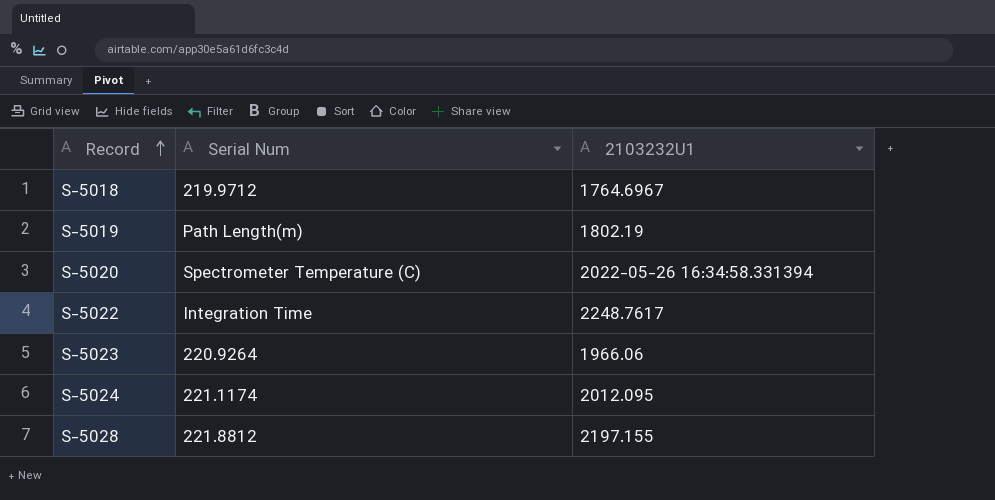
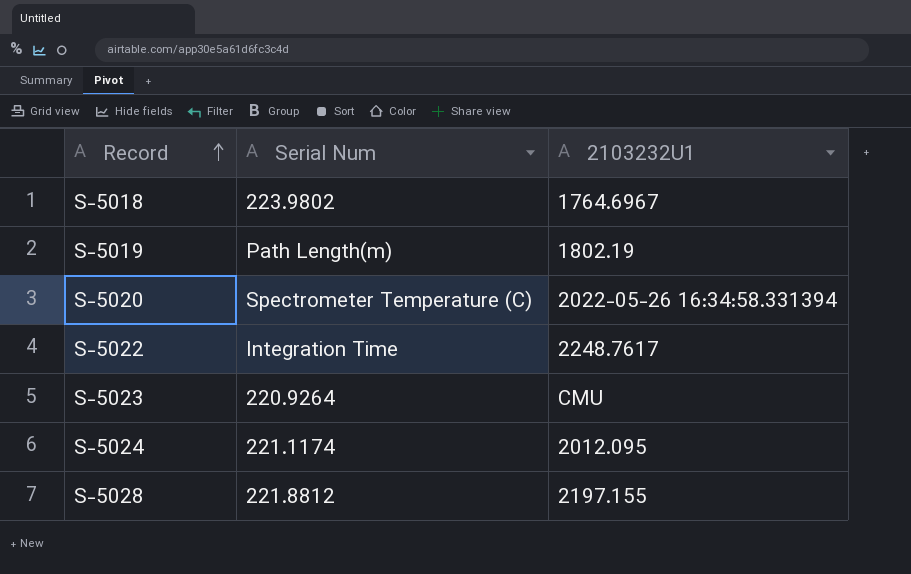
S-5018 | Serial Num: 219.9712 -> 223.9802
S-5023 | 2103232U1: 1966.06 -> CMU

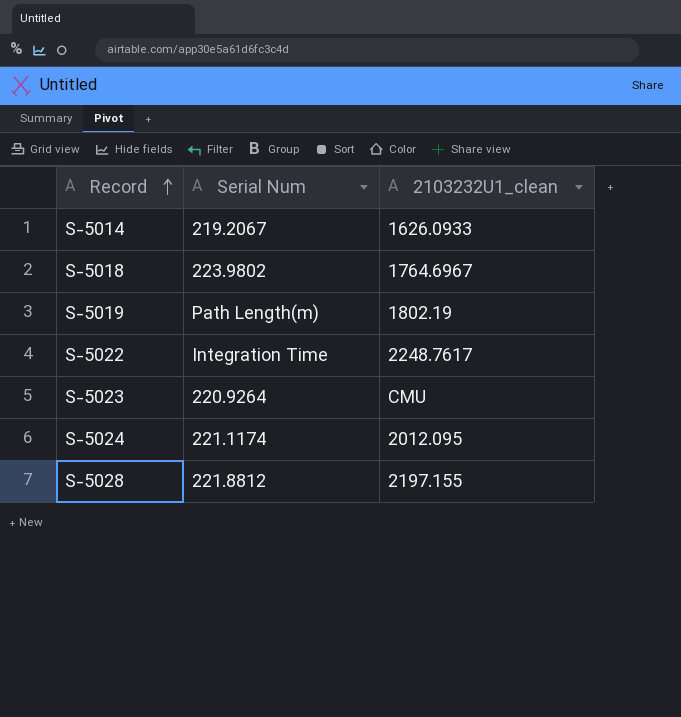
column name: 2103232U1 -> 2103232U1_clean
row S-5020: Spectrometer Temperature (C) | 2022-05-26 16:34:58.331394 -> none
row S-5014: none -> 219.2067 | 1626.0933

